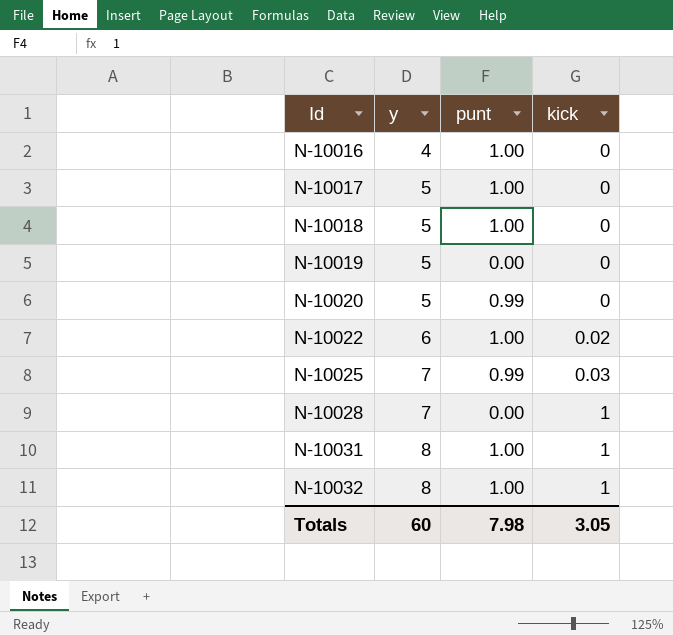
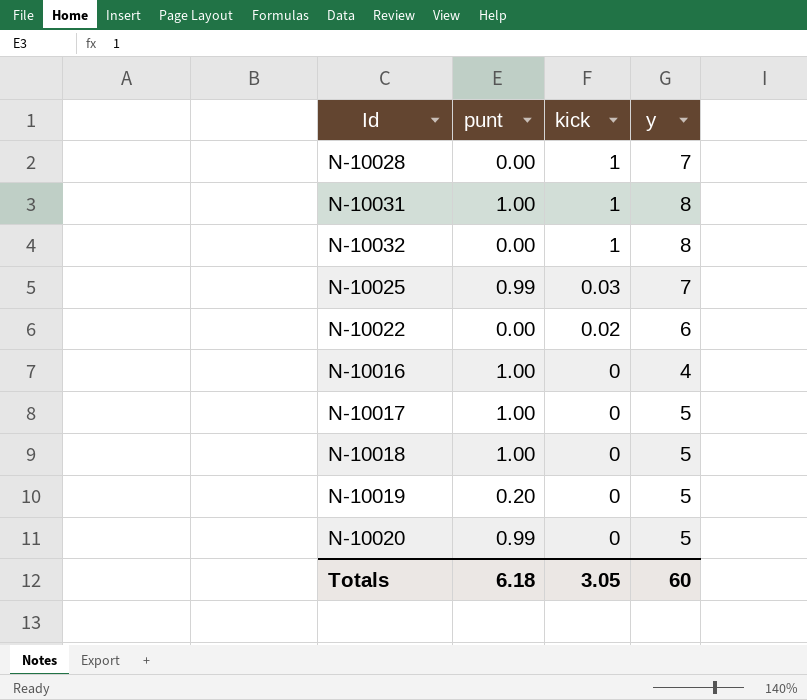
row order: Id ascending -> kick descending
column y | position: 2 -> 4
N-10032 | punt: 1.00 -> 0.00
N-10022 | punt: 1.00 -> 0.00
N-10019 | punt: 0.00 -> 0.20
Totals | punt: 7.98 -> 6.18

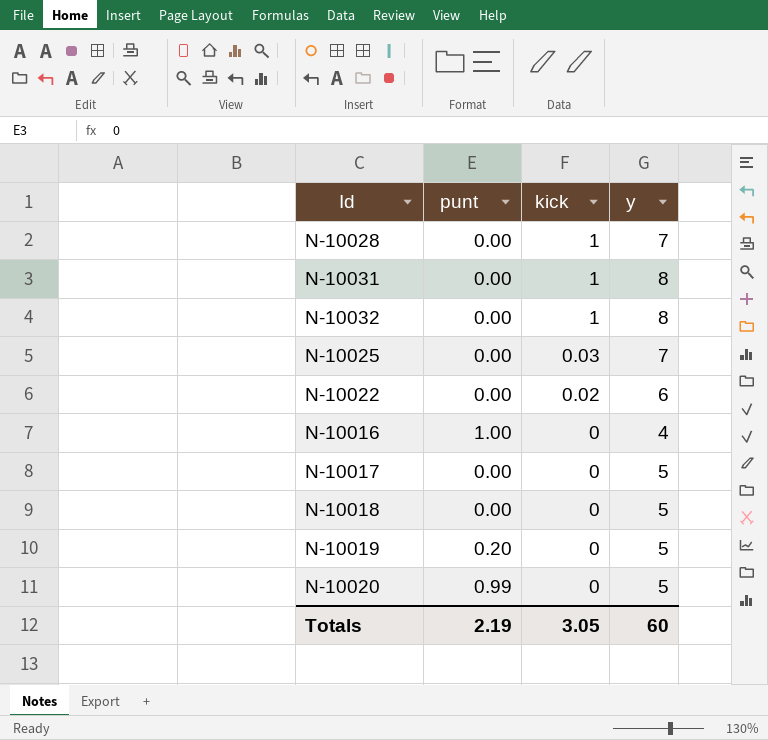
N-10031 | punt: 1.00 -> 0.00
N-10025 | punt: 0.99 -> 0.00
N-10017 | punt: 1.00 -> 0.00
N-10018 | punt: 1.00 -> 0.00
Totals | punt: 6.18 -> 2.19

